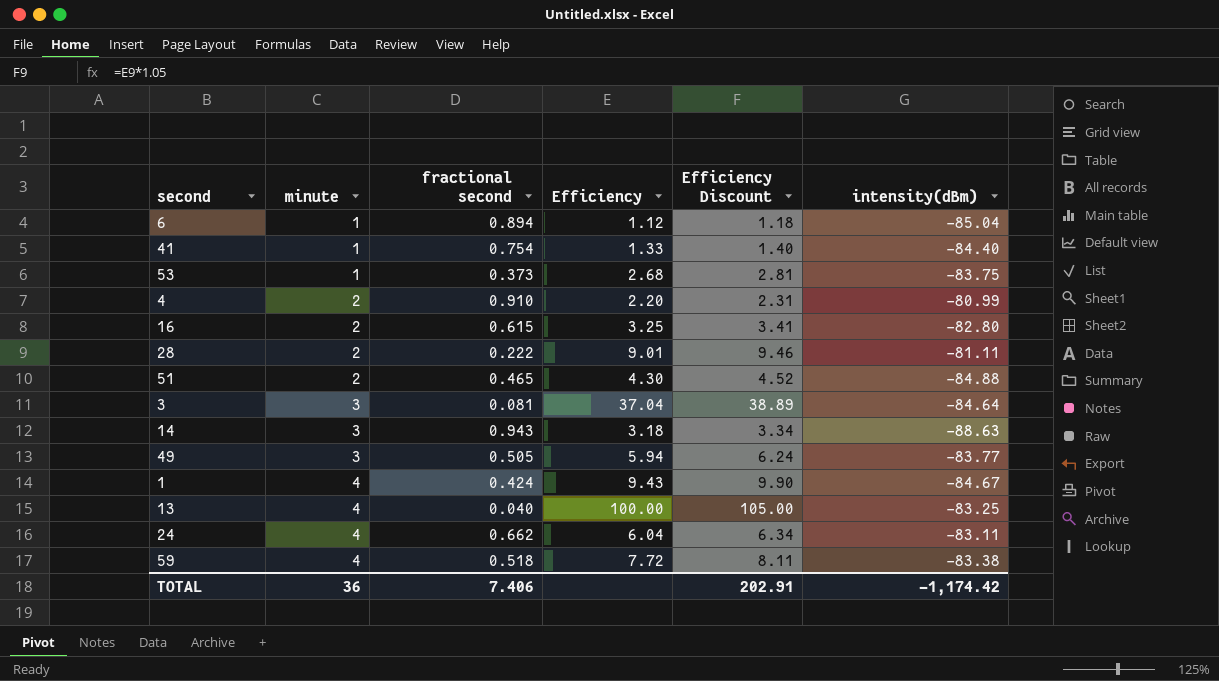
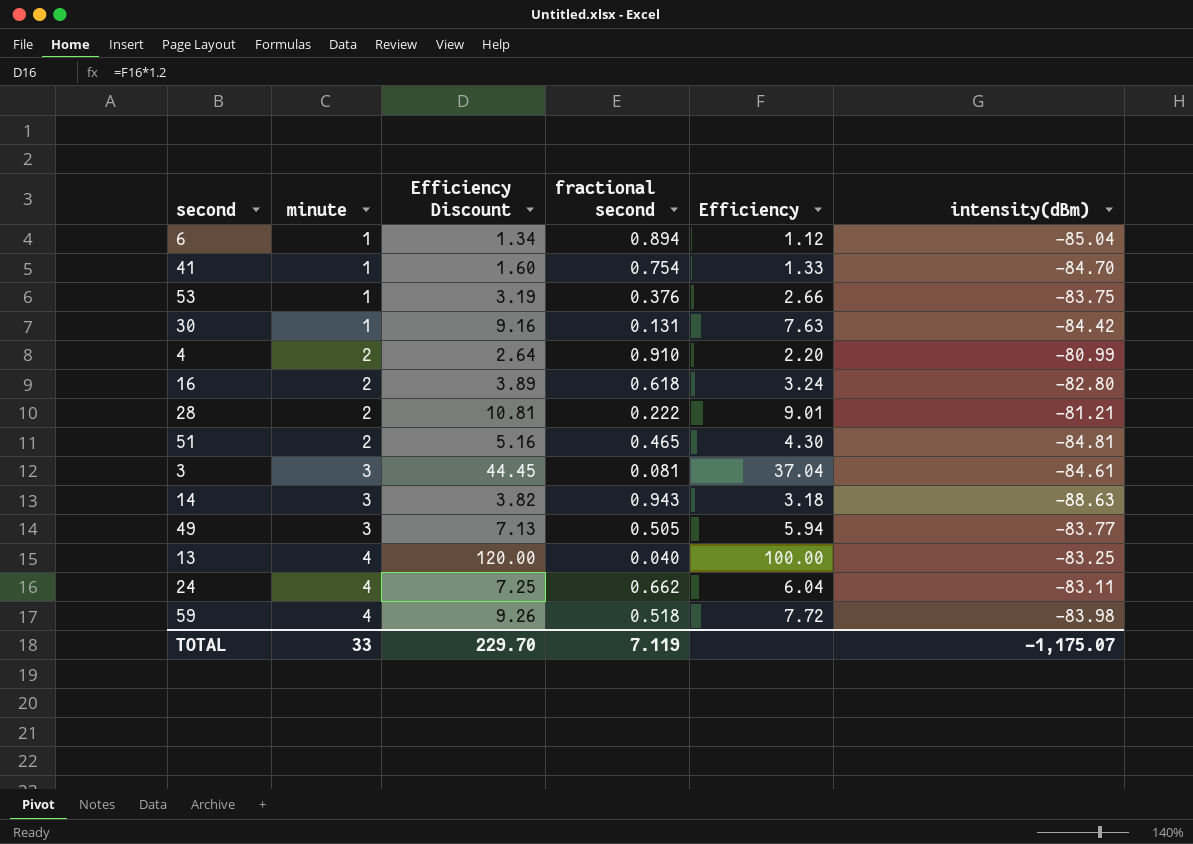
column Efficiency Discount | formula: [Efficiency] * 1.05 -> [Efficiency] * 1.2
column Efficiency Discount | position: 5 -> 3
row 1: 4 | 0.424 | 9.43 | 9.90 | -84.67 -> none
41 | intensity(dBm): -84.40 -> -84.70
53 | fractional second: 0.373 -> 0.376
53 | Efficiency: 2.68 -> 2.66
row 30: none -> 1 | 9.16 | 0.131 | 7.63 | -84.42
16 | fractional second: 0.615 -> 0.618
16 | Efficiency: 3.25 -> 3.24
28 | intensity(dBm): -81.11 -> -81.21
51 | intensity(dBm): -84.88 -> -84.81
3 | intensity(dBm): -84.64 -> -84.61
59 | intensity(dBm): -83.38 -> -83.98
TOTAL | minute: 36 -> 33
TOTAL | Efficiency Discount: 202.91 -> 229.70
TOTAL | fractional second: 7.406 -> 7.119
TOTAL | intensity(dBm): -1,174.42 -> -1,175.07

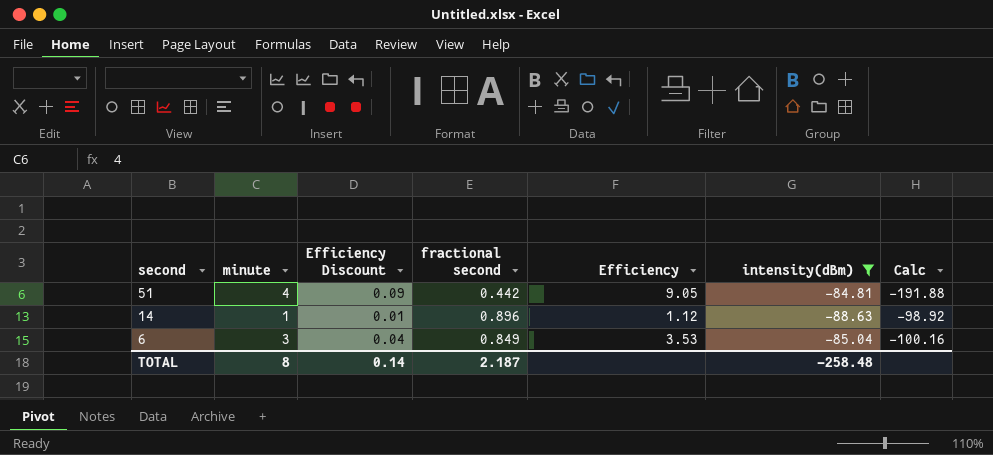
filter: none -> intensity(dBm) <= -84.81
row order: minute ascending -> second descending
column Efficiency Discount | formula: [Efficiency] * 1.2 -> [Efficiency] * 0.01
column Calc | formula: none -> [intensity(dBm)] / [fractional second]
51 | minute: 2 -> 4
51 | fractional second: 0.465 -> 0.442
51 | Efficiency: 4.30 -> 9.05
14 | minute: 3 -> 1
14 | fractional second: 0.943 -> 0.896
14 | Efficiency: 3.18 -> 1.12
6 | minute: 1 -> 3
6 | fractional second: 0.894 -> 0.849
6 | Efficiency: 1.12 -> 3.53
TOTAL | minute: 33 -> 8
TOTAL | Efficiency Discount: 229.70 -> 0.14
TOTAL | fractional second: 7.119 -> 2.187
TOTAL | intensity(dBm): -1,175.07 -> -258.48

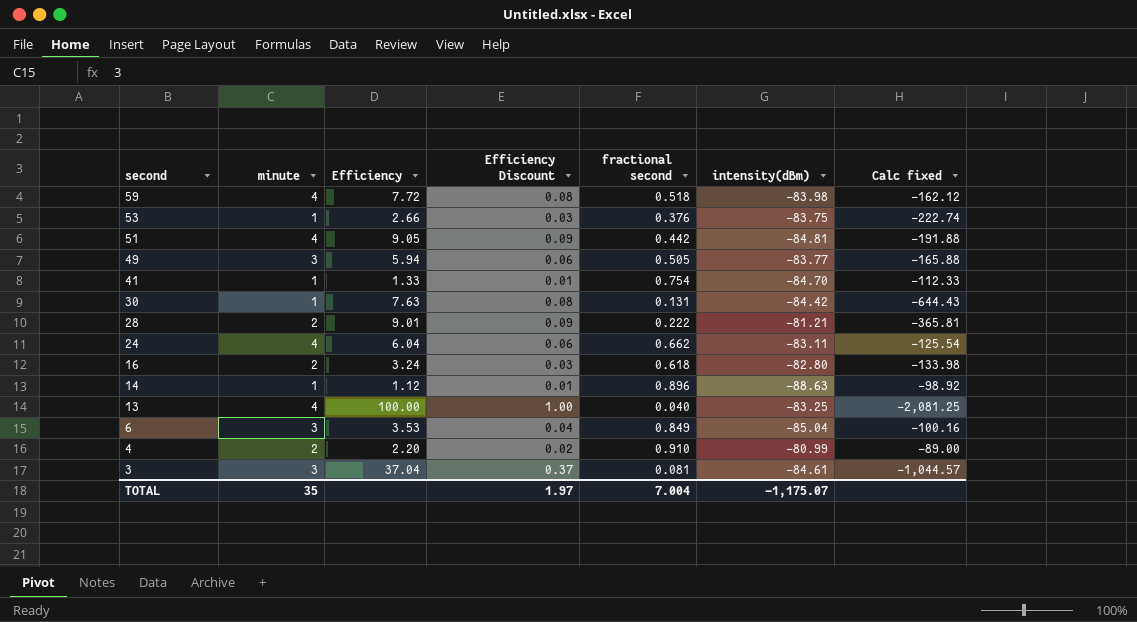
filter: intensity(dBm) <= -84.81 -> none
column Efficiency | position: 5 -> 3
column name: Calc -> Calc fixed
TOTAL | minute: 8 -> 35
TOTAL | Efficiency Discount: 0.14 -> 1.97
TOTAL | fractional second: 2.187 -> 7.004
TOTAL | intensity(dBm): -258.48 -> -1,175.07

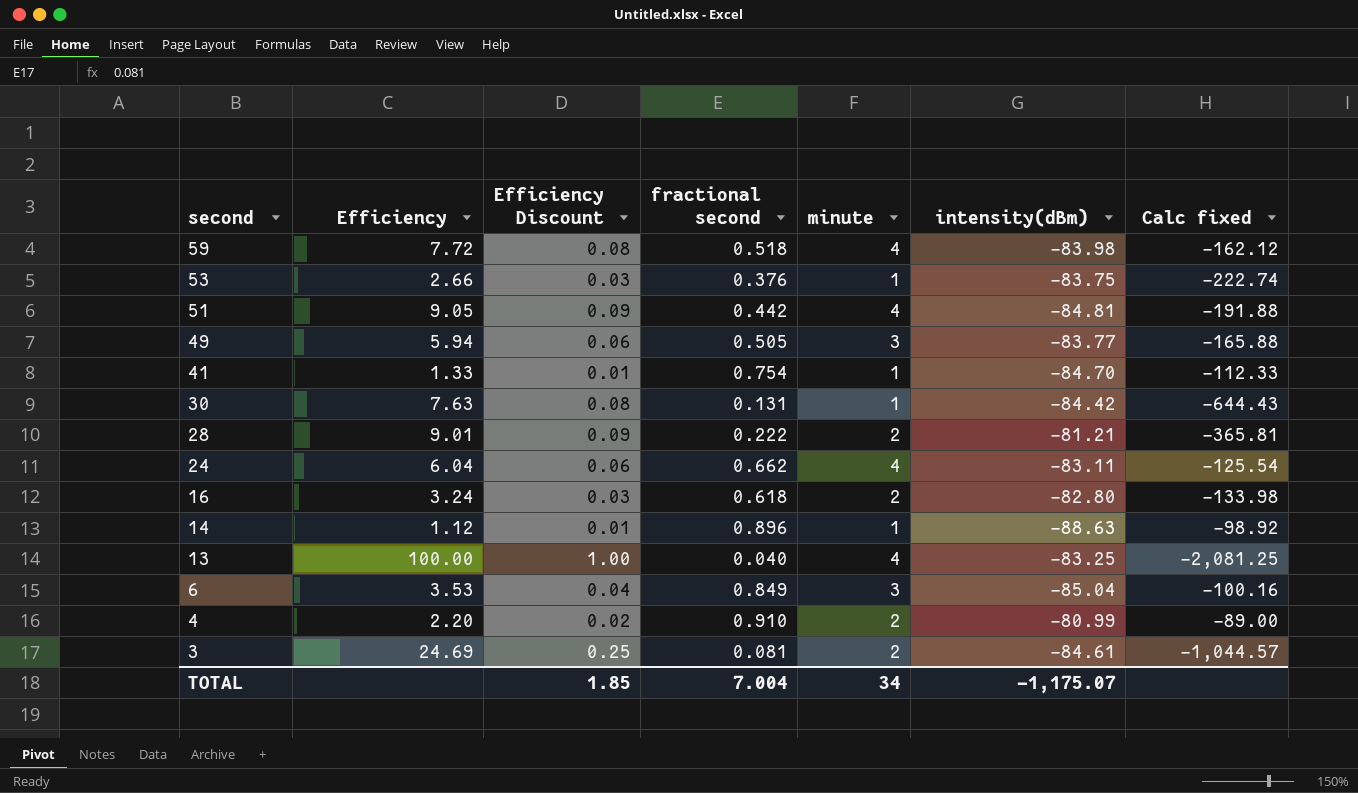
column minute | position: 2 -> 5
3 | Efficiency: 37.04 -> 24.69
3 | Efficiency Discount: 0.37 -> 0.25
3 | minute: 3 -> 2
TOTAL | Efficiency Discount: 1.97 -> 1.85
TOTAL | minute: 35 -> 34

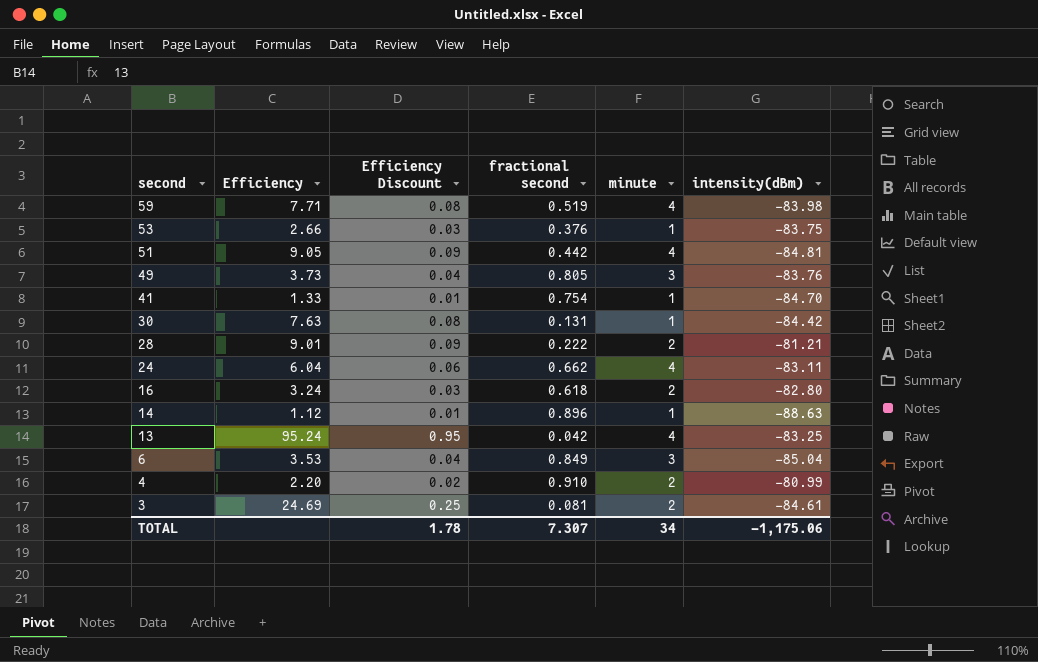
column Calc fixed | formula: [intensity(dBm)] / [fractional second] -> none
59 | Efficiency: 7.72 -> 7.71
59 | fractional second: 0.518 -> 0.519
49 | Efficiency: 5.94 -> 3.73
49 | Efficiency Discount: 0.06 -> 0.04
49 | fractional second: 0.505 -> 0.805
49 | intensity(dBm): -83.77 -> -83.76
13 | Efficiency: 100.00 -> 95.24
13 | Efficiency Discount: 1.00 -> 0.95
13 | fractional second: 0.040 -> 0.042
TOTAL | Efficiency Discount: 1.85 -> 1.78
TOTAL | fractional second: 7.004 -> 7.307
TOTAL | intensity(dBm): -1,175.07 -> -1,175.06

